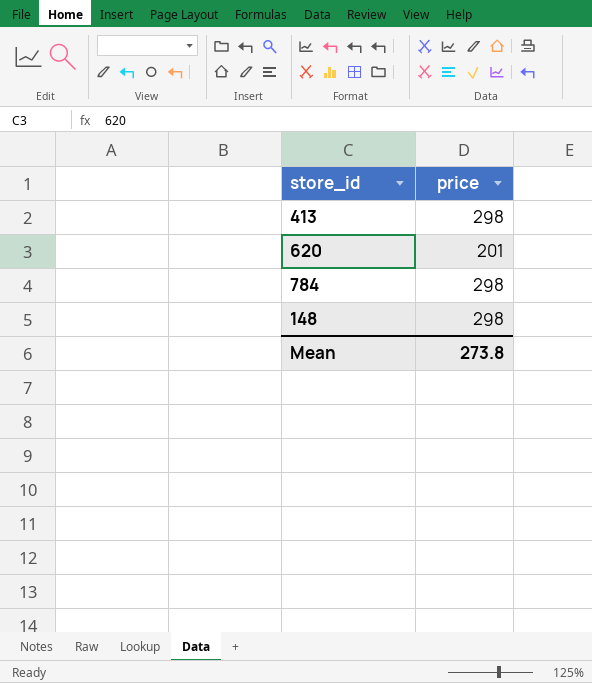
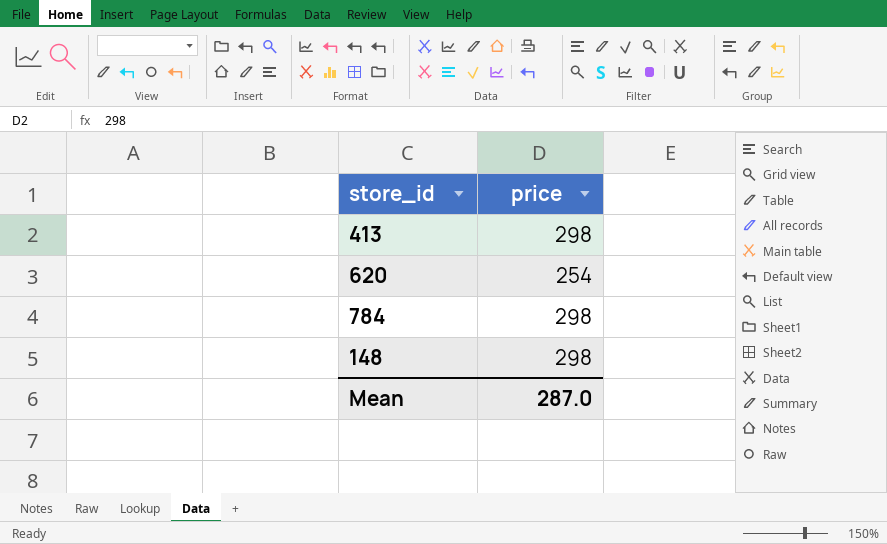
620 | price: 201 -> 254
Mean | price: 273.8 -> 287.0

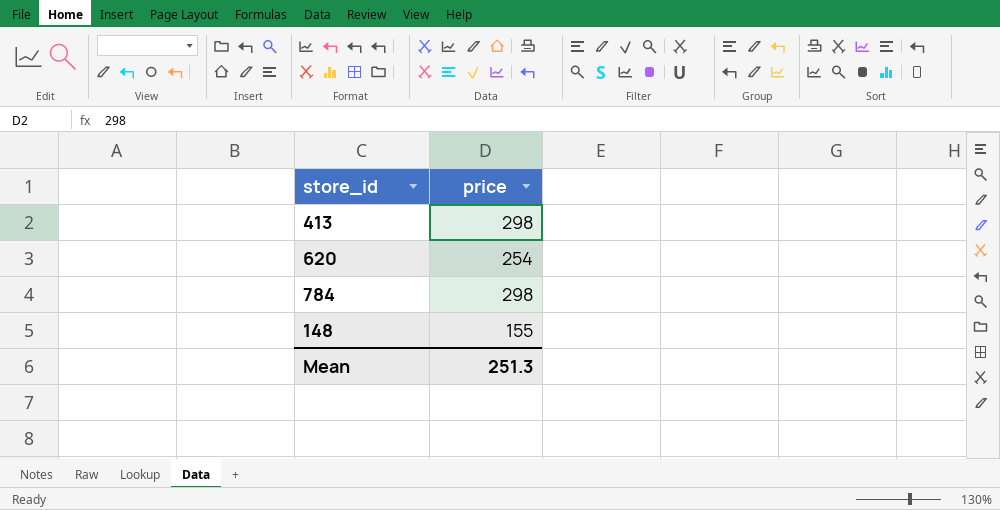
148 | price: 298 -> 155
Mean | price: 287.0 -> 251.3

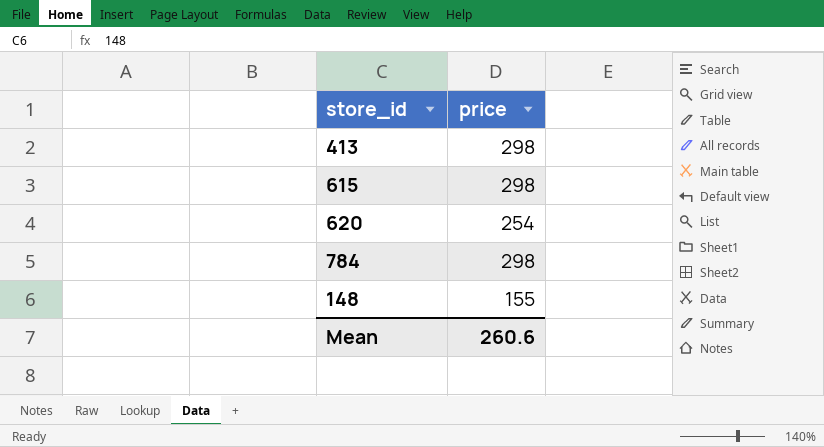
row 615: none -> 298
Mean | price: 251.3 -> 260.6

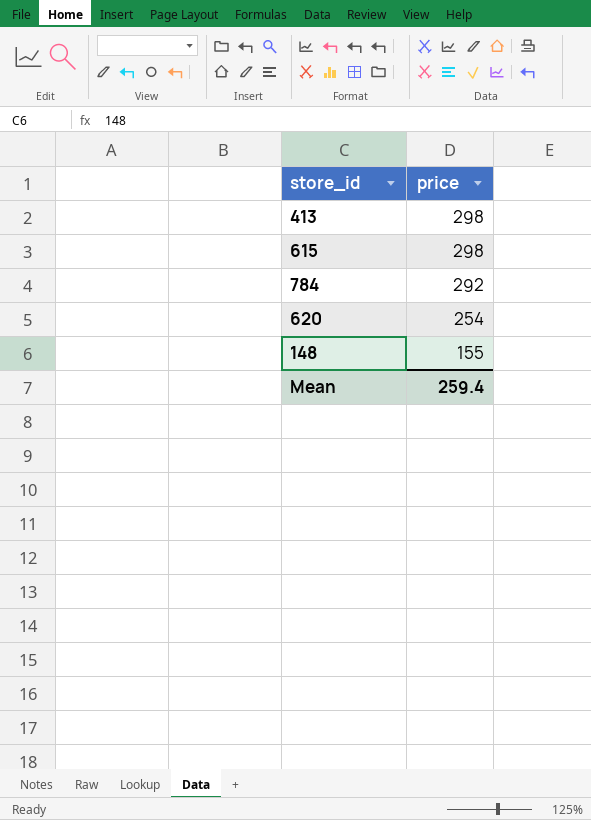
row order: none -> price descending
784 | price: 298 -> 292
Mean | price: 260.6 -> 259.4

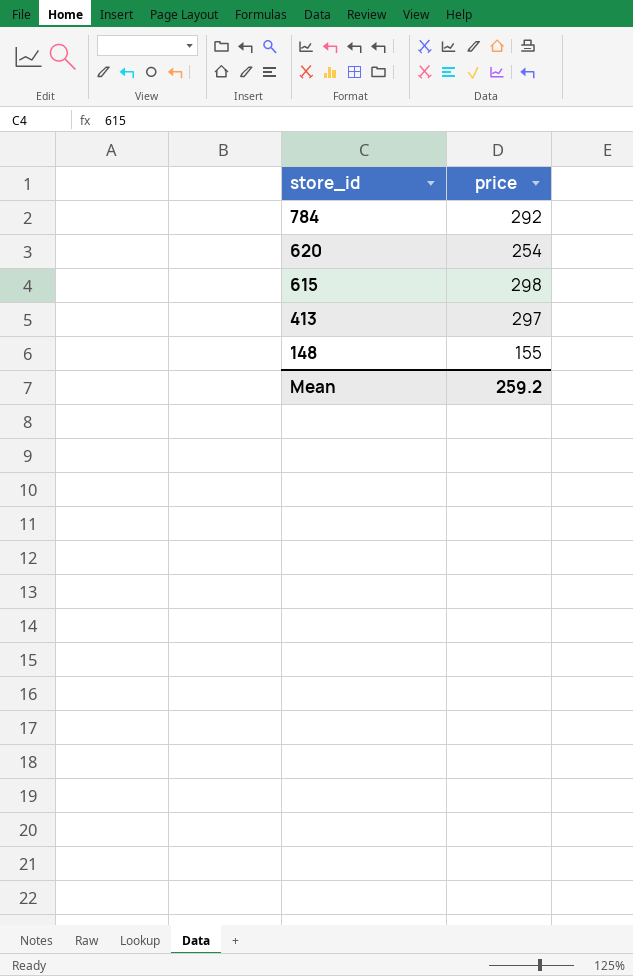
row order: price descending -> store_id descending
413 | price: 298 -> 297
Mean | price: 259.4 -> 259.2

